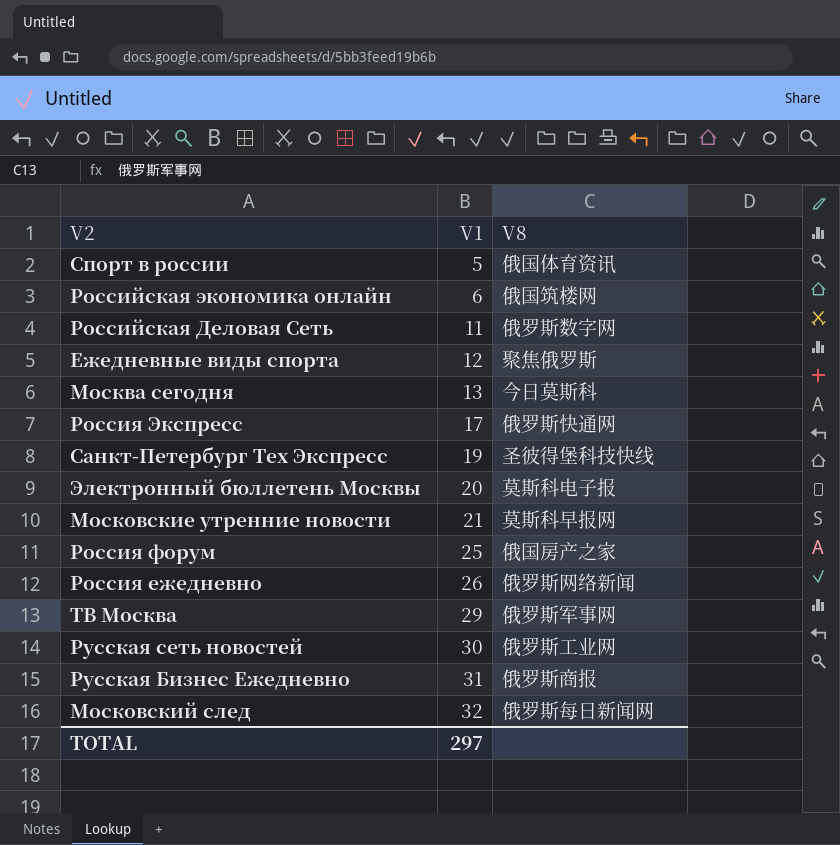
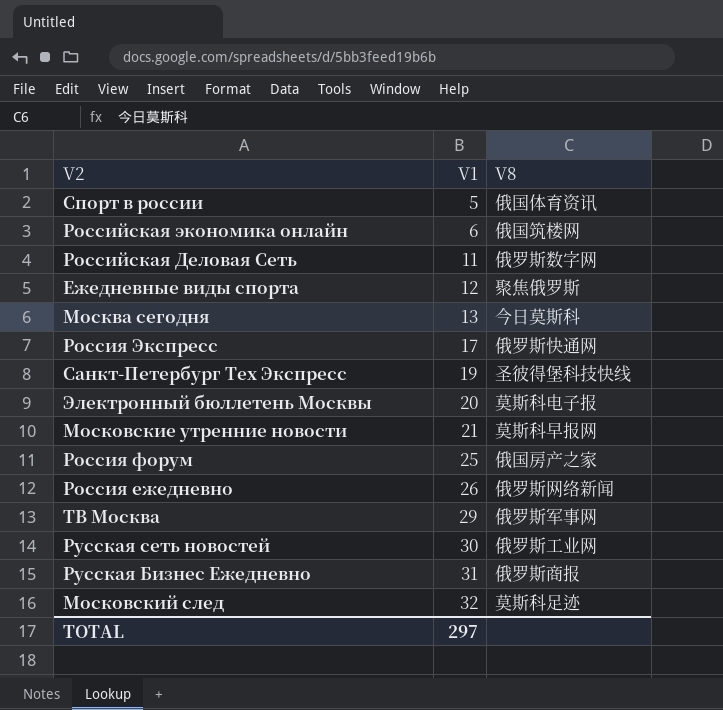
Московский след | V8: 俄罗斯每日新闻网 -> 莫斯科足迹

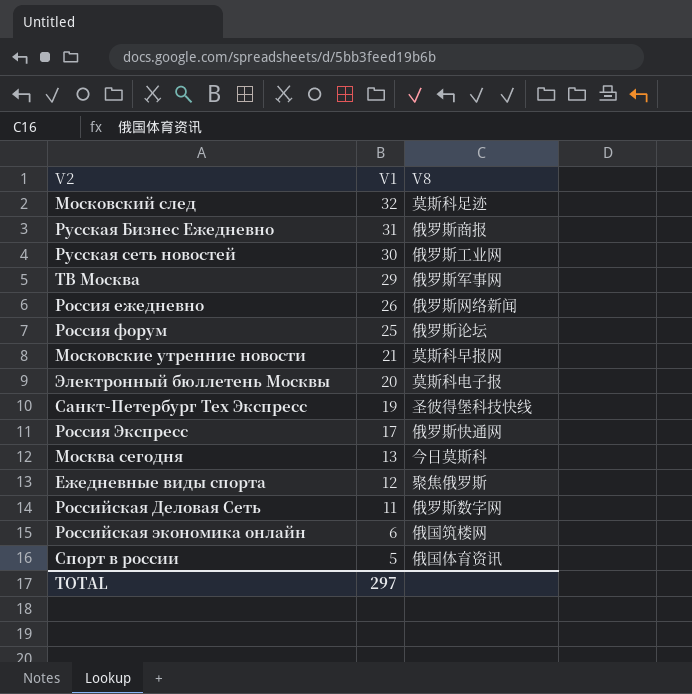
row order: V1 ascending -> V1 descending
Россия форум | V8: 俄国房产之家 -> 俄罗斯论坛

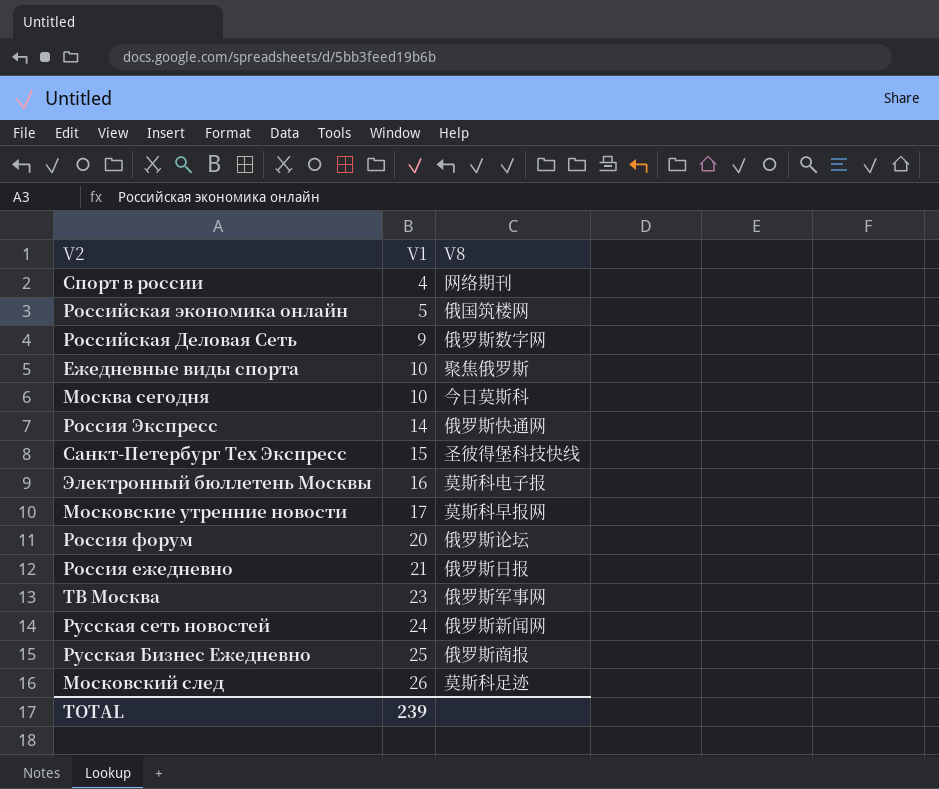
row order: V1 descending -> V1 ascending
Спорт в россии | V1: 5 -> 4
Спорт в россии | V8: 俄国体育资讯 -> 网络期刊
Российская экономика онлайн | V1: 6 -> 5
Российская Деловая Сеть | V1: 11 -> 9
Ежедневные виды спорта | V1: 12 -> 10
Москва сегодня | V1: 13 -> 10
Россия Экспресс | V1: 17 -> 14
Санкт-Петербург Тех Экспресс | V1: 19 -> 15
Электронный бюллетень Москвы | V1: 20 -> 16
Московские утренние новости | V1: 21 -> 17
Россия форум | V1: 25 -> 20
Россия ежедневно | V1: 26 -> 21
Россия ежедневно | V8: 俄罗斯网络新闻 -> 俄罗斯日报
ТВ Москва | V1: 29 -> 23
Русская сеть новостей | V1: 30 -> 24
Русская сеть новостей | V8: 俄罗斯工业网 -> 俄罗斯新闻网
Русская Бизнес Ежедневно | V1: 31 -> 25
Московский след | V1: 32 -> 26
TOTAL | V1: 297 -> 239

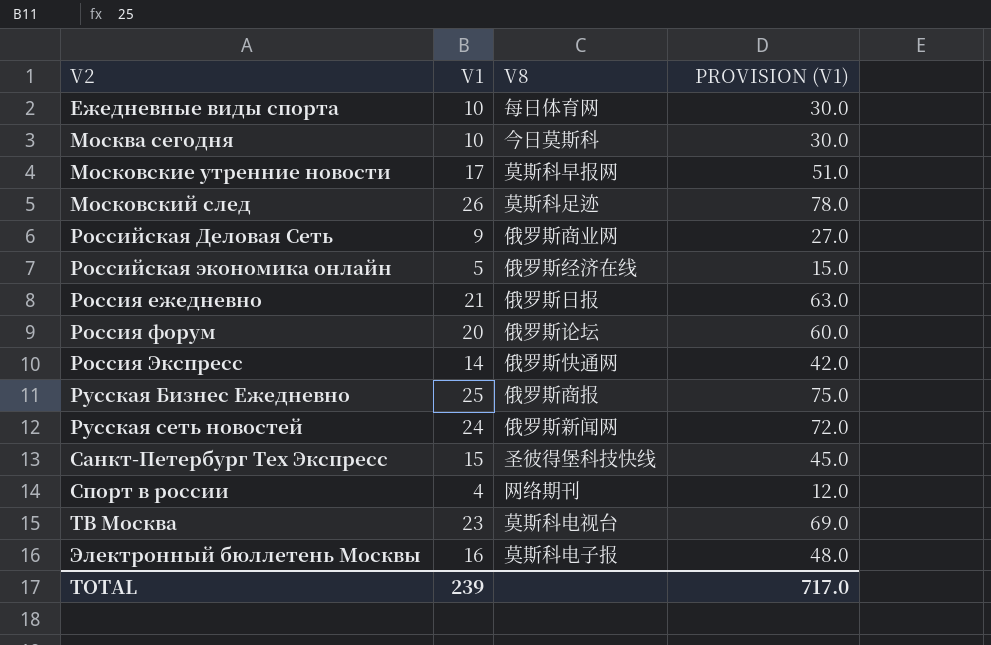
row order: V1 ascending -> V2 ascending
column PROVISION (V1) | formula: none -> [V1] * 3
Ежедневные виды спорта | V8: 聚焦俄罗斯 -> 每日体育网
Российская Деловая Сеть | V8: 俄罗斯数字网 -> 俄罗斯商业网
Российская экономика онлайн | V8: 俄国筑楼网 -> 俄罗斯经济在线
ТВ Москва | V8: 俄罗斯军事网 -> 莫斯科电视台

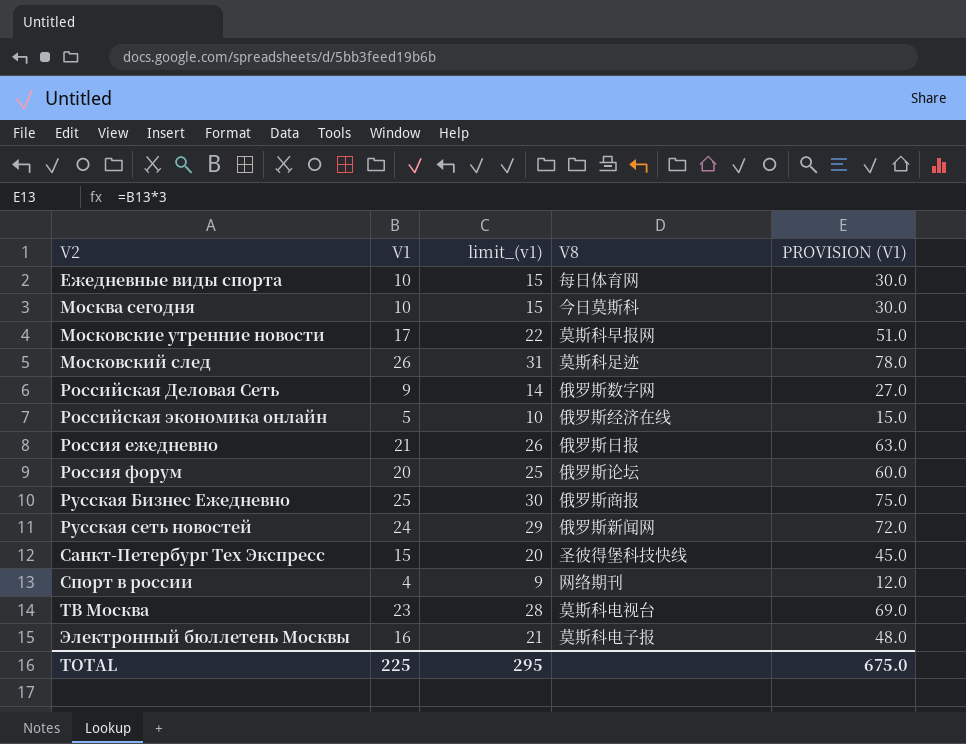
column limit_(v1) | formula: none -> [V1] + 5
row Россия Экспресс: 14 | 俄罗斯快通网 | 42.0 -> none
Российская Деловая Сеть | V8: 俄罗斯商业网 -> 俄罗斯数字网
TOTAL | V1: 239 -> 225
TOTAL | PROVISION (V1): 717.0 -> 675.0

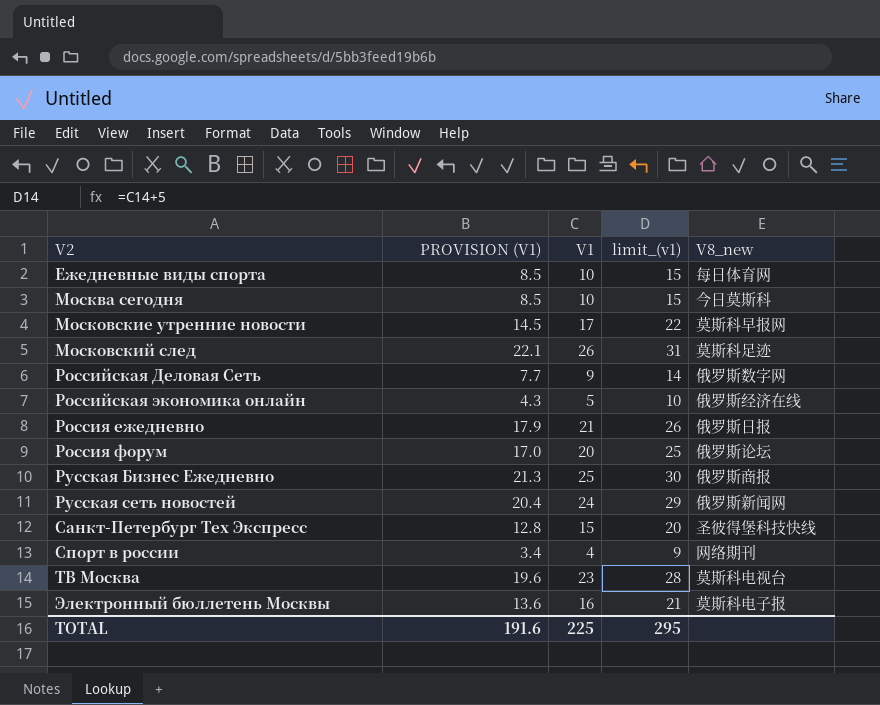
column PROVISION (V1) | formula: [V1] * 3 -> [V1] * 0.85
column PROVISION (V1) | position: 5 -> 2
column name: V8 -> V8_new
TOTAL | PROVISION (V1): 675.0 -> 191.6

